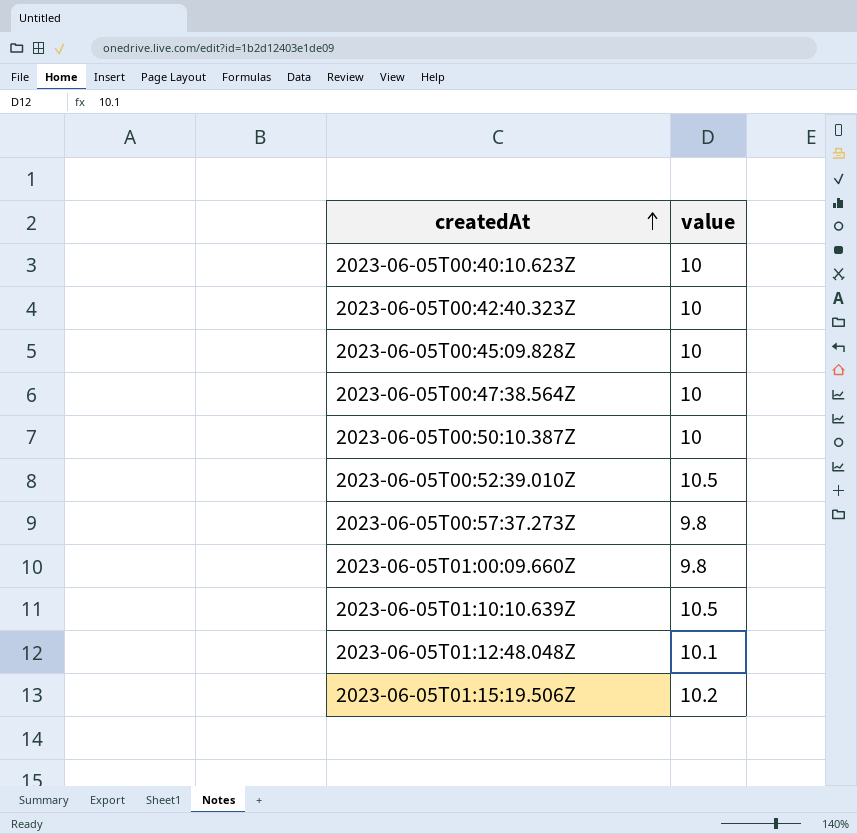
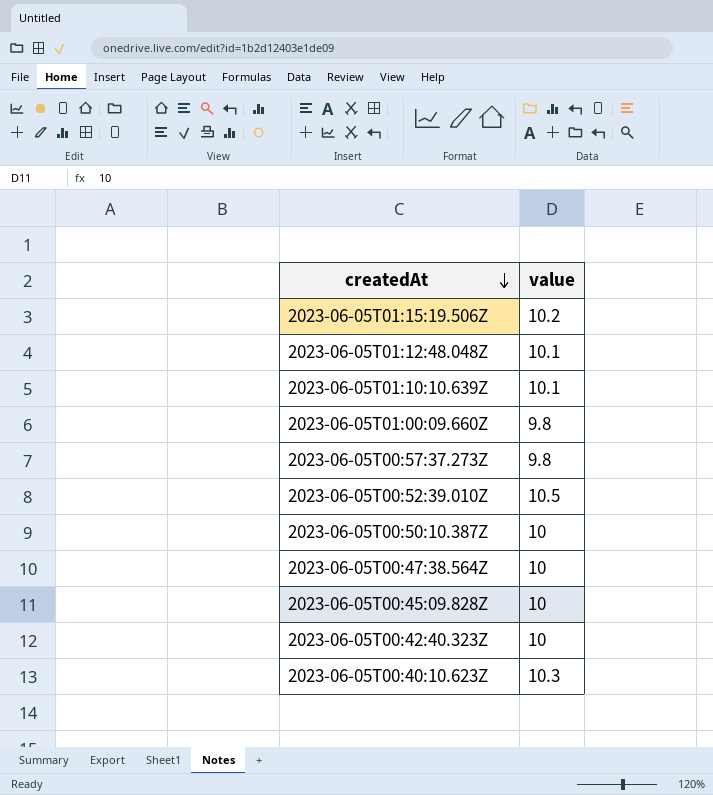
row order: createdAt ascending -> createdAt descending
2023-06-05T01:10:10.639Z | value: 10.5 -> 10.1
2023-06-05T00:40:10.623Z | value: 10 -> 10.3

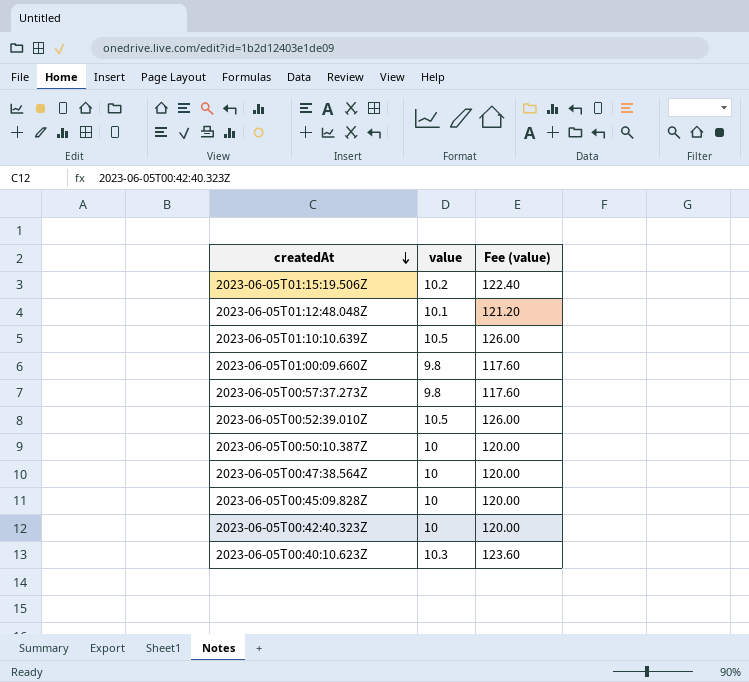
column Fee (value) | formula: none -> [value] * 12
2023-06-05T01:10:10.639Z | value: 10.1 -> 10.5

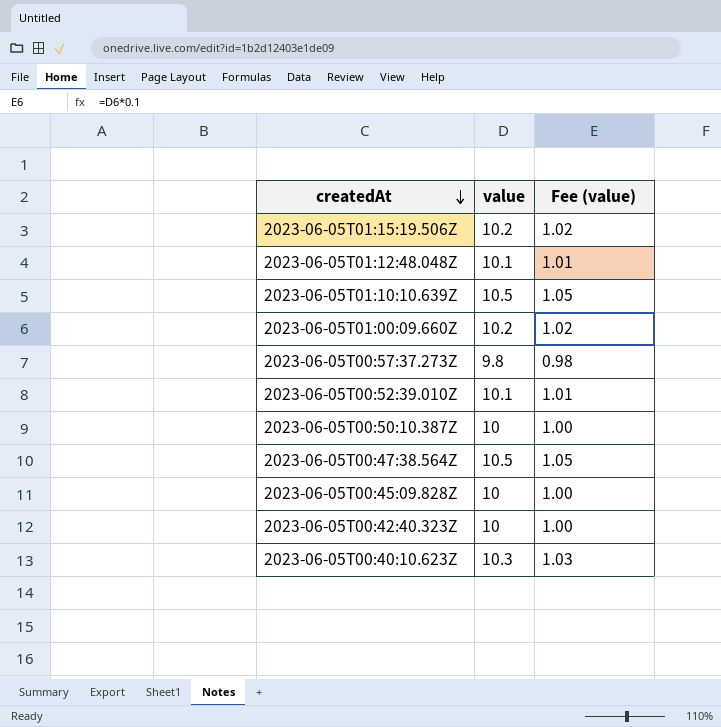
column Fee (value) | formula: [value] * 12 -> [value] * 0.1
2023-06-05T01:00:09.660Z | value: 9.8 -> 10.2
2023-06-05T00:52:39.010Z | value: 10.5 -> 10.1
2023-06-05T00:47:38.564Z | value: 10 -> 10.5

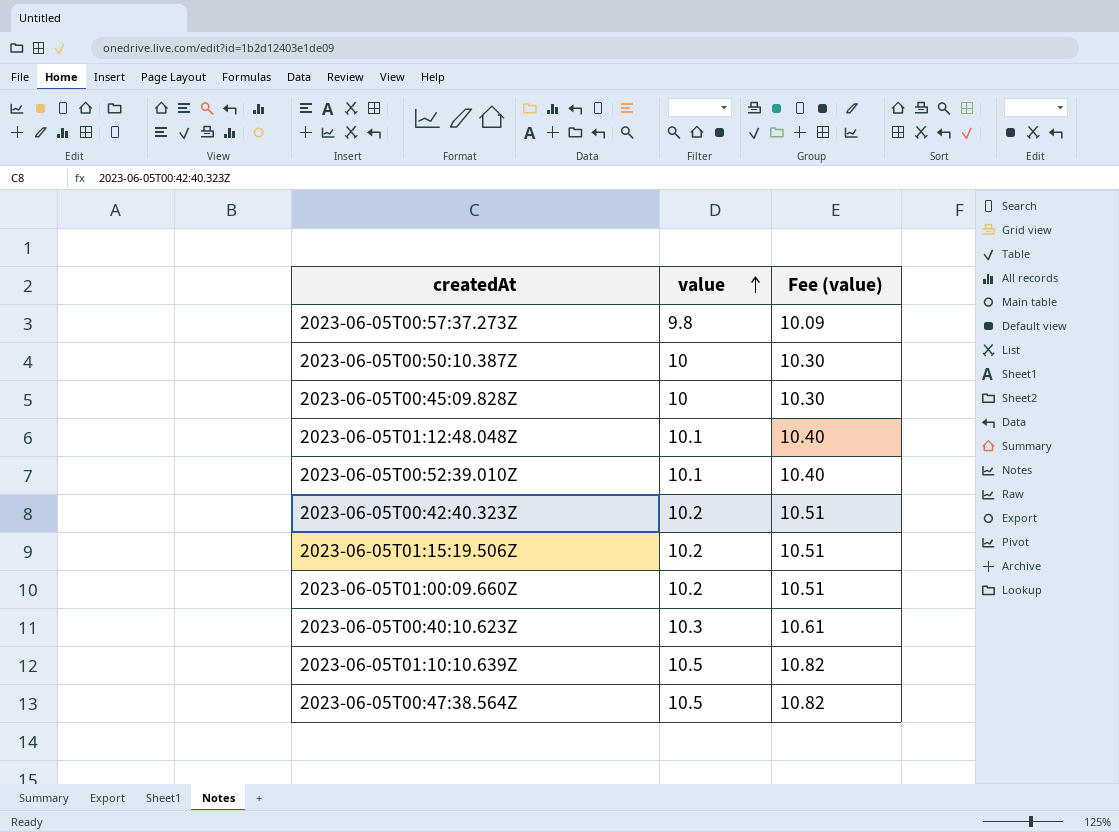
row order: createdAt descending -> value ascending
column Fee (value) | formula: [value] * 0.1 -> [value] * 1.03
2023-06-05T00:42:40.323Z | value: 10 -> 10.2

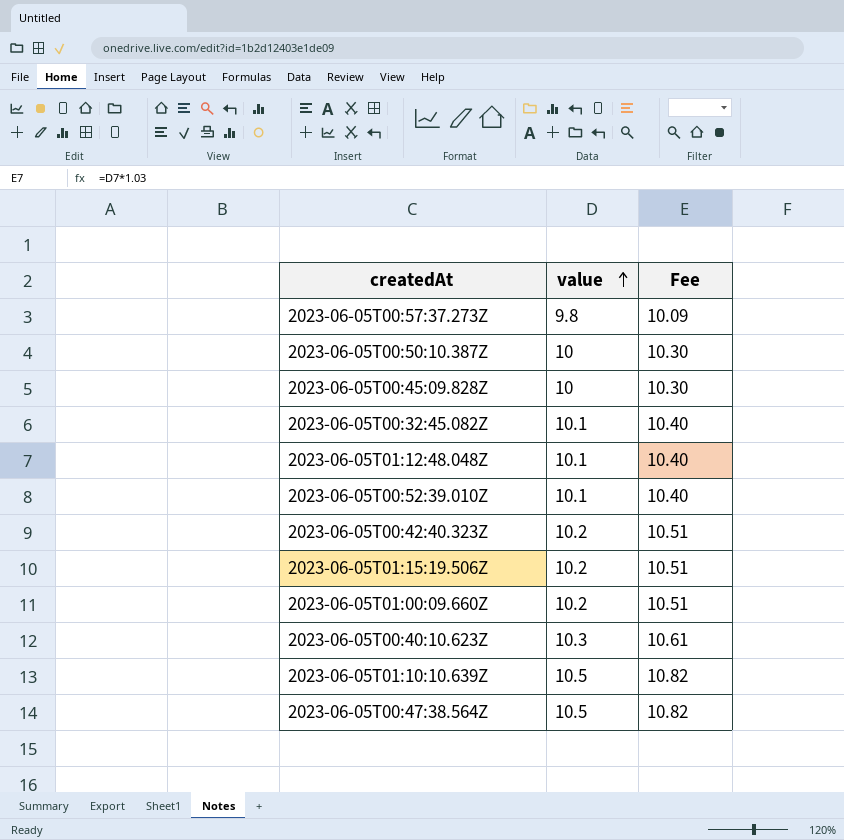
column name: Fee (value) -> Fee
row 2023-06-05T00:32:45.082Z: none -> 10.1 | 10.40

